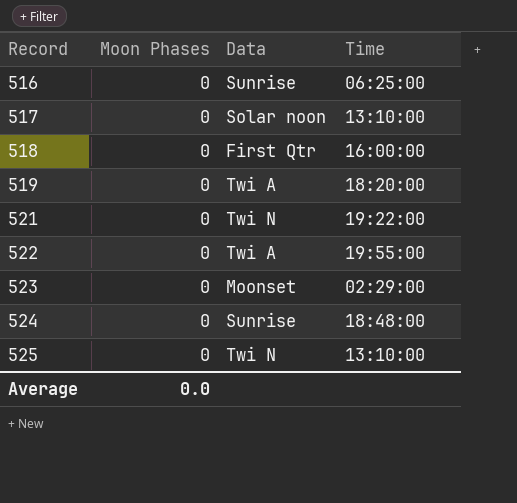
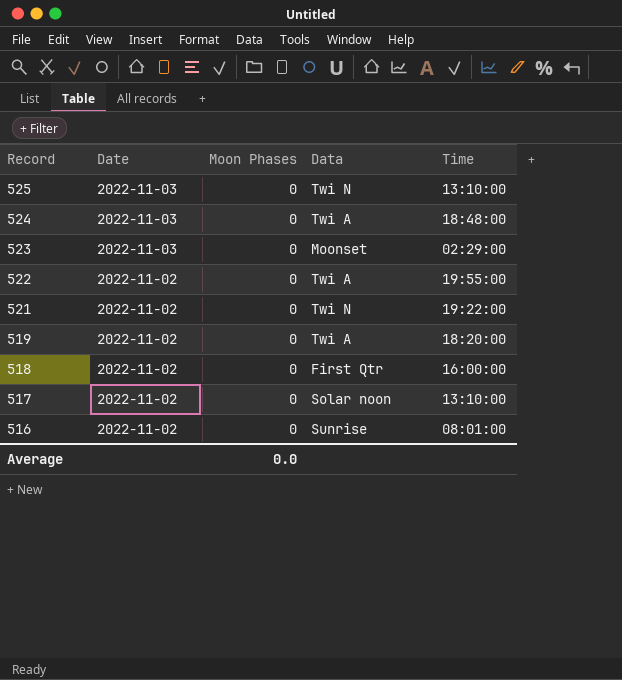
row order: Record ascending -> Record descending
column Date | position: none -> 2
524 | Data: Sunrise -> Twi A
516 | Time: 06:25:00 -> 08:01:00

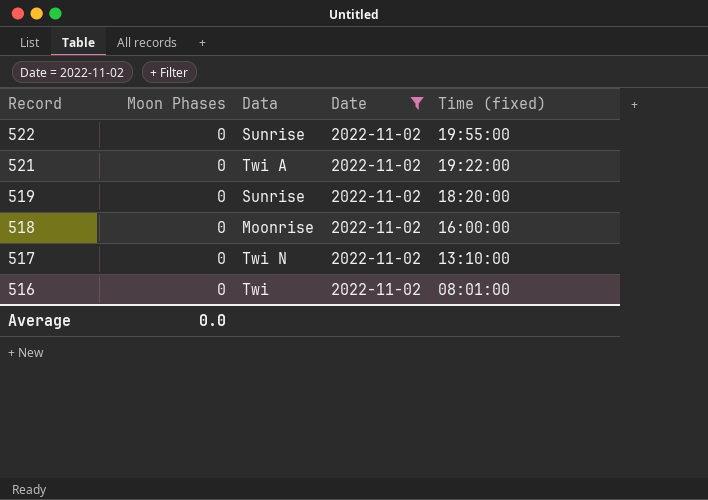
filter: none -> Date = 2022-11-02
column Date | position: 2 -> 4
column name: Time -> Time (fixed)
522 | Data: Twi A -> Sunrise
521 | Data: Twi N -> Twi A
519 | Data: Twi A -> Sunrise
518 | Data: First Qtr -> Moonrise
517 | Data: Solar noon -> Twi N
516 | Data: Sunrise -> Twi

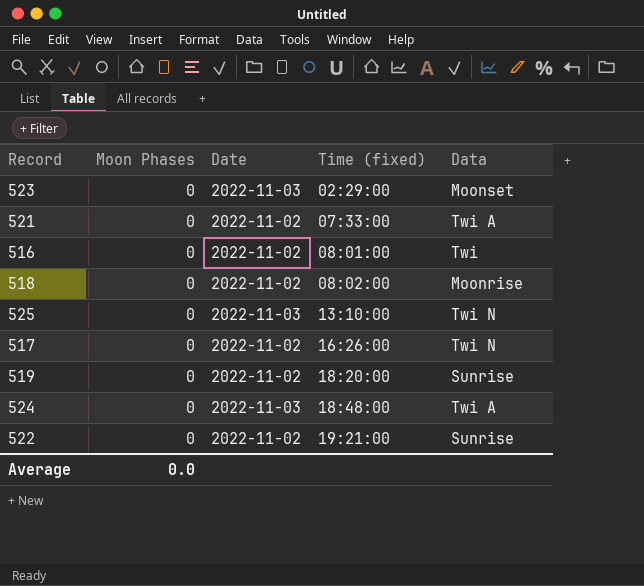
filter: Date = 2022-11-02 -> none
row order: Record descending -> Time (fixed) ascending
column Data | position: 3 -> 5
521 | Time (fixed): 19:22:00 -> 07:33:00
518 | Time (fixed): 16:00:00 -> 08:02:00
517 | Time (fixed): 13:10:00 -> 16:26:00
522 | Time (fixed): 19:55:00 -> 19:21:00

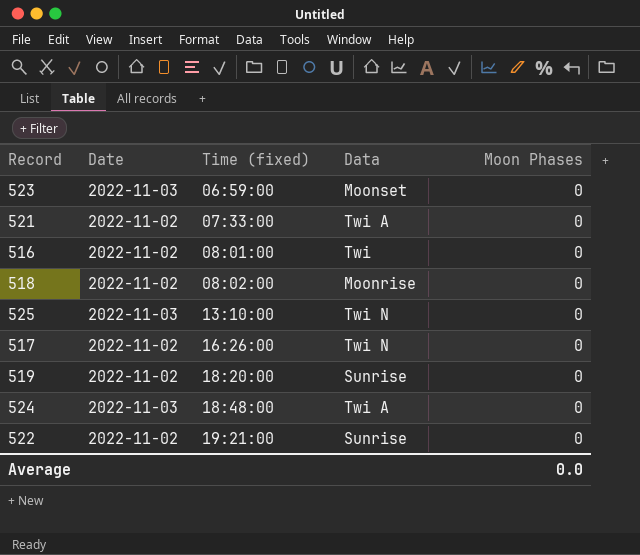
column Moon Phases | position: 2 -> 5
523 | Time (fixed): 02:29:00 -> 06:59:00

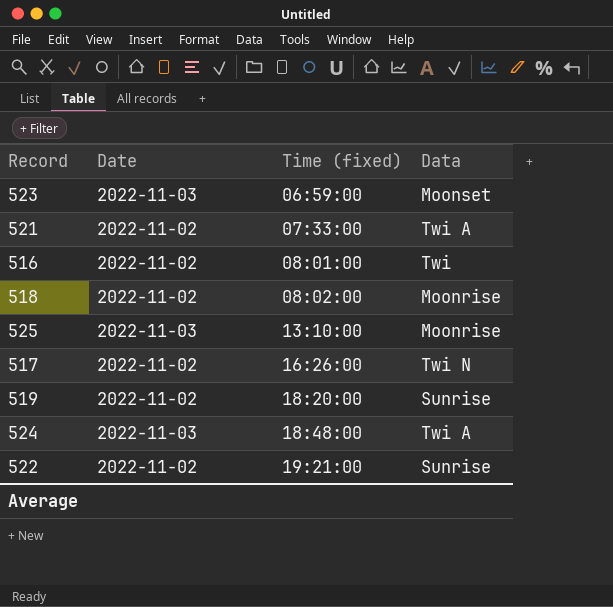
column Moon Phases | position: 5 -> none
525 | Data: Twi N -> Moonrise

